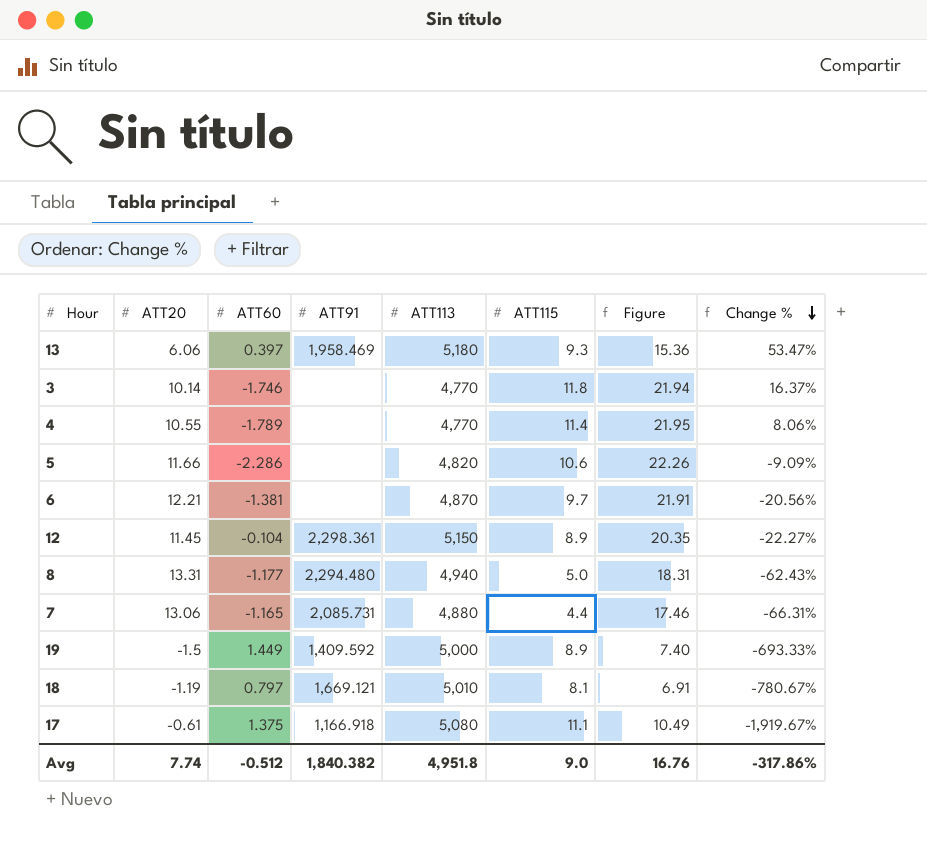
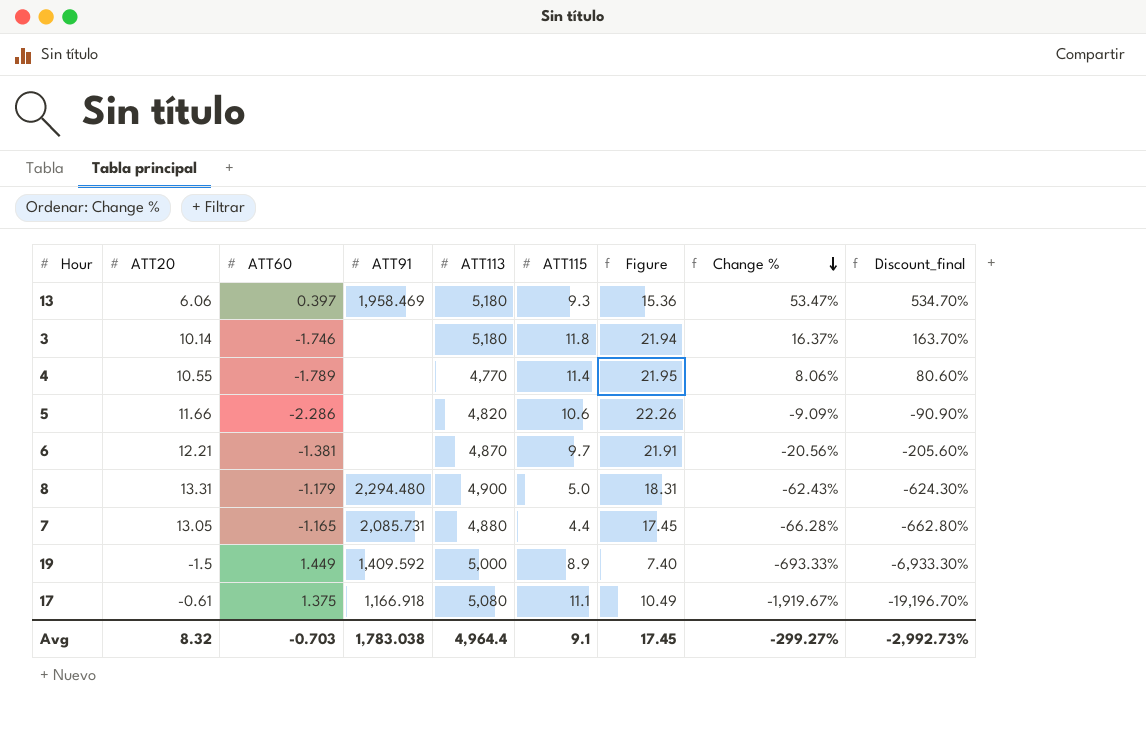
column Discount_final | formula: none -> [Change %] * 10
row 12: 11.45 | -0.104 | 2,298.361 | 5,150 | 8.9 | 20.35 | -22.27% -> none
row 18: -1.19 | 0.797 | 1,669.121 | 5,010 | 8.1 | 6.91 | -780.67% -> none
3 | ATT113: 4,770 -> 5,180
8 | ATT60: -1.177 -> -1.179
8 | ATT113: 4,940 -> 4,900
7 | ATT20: 13.06 -> 13.05
7 | Figure: 17.46 -> 17.45
7 | Change %: -66.31% -> -66.28%
Avg | ATT20: 7.74 -> 8.32
Avg | ATT60: -0.512 -> -0.703
Avg | ATT91: 1,840.382 -> 1,783.038
Avg | ATT113: 4,951.8 -> 4,964.4
Avg | ATT115: 9.0 -> 9.1
Avg | Figure: 16.76 -> 17.45
Avg | Change %: -317.86% -> -299.27%

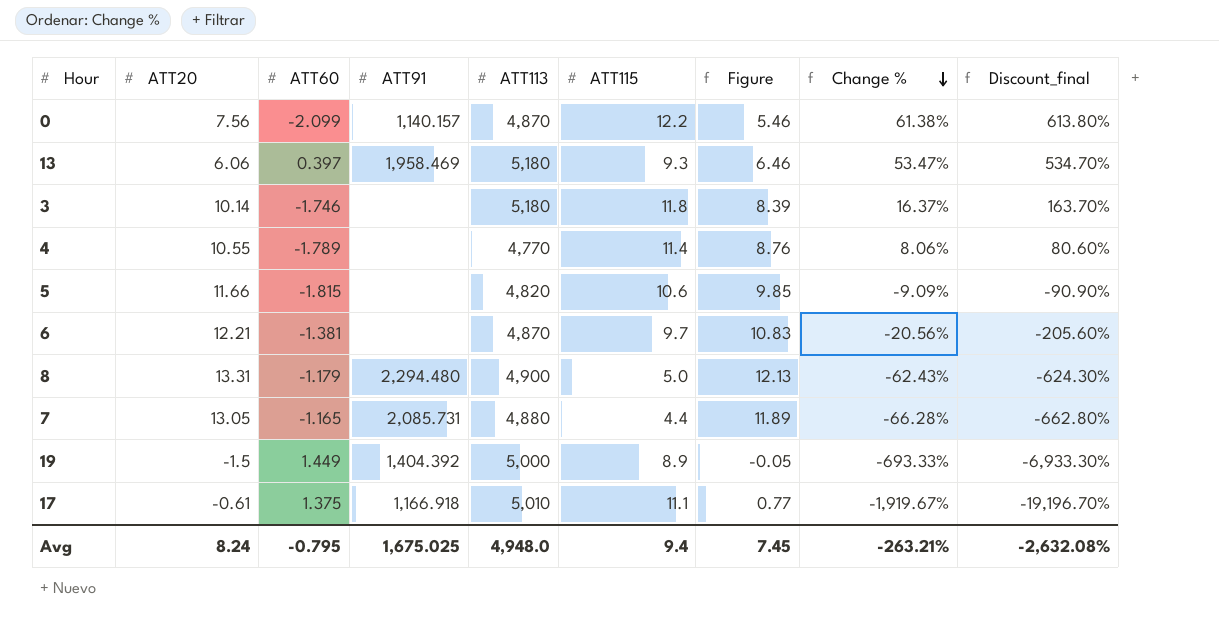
column Figure | formula: [ATT20] + [ATT115] -> [ATT20] + [ATT60]
row 0: none -> 7.56 | -2.099 | 1,140.157 | 4,870 | 12.2 | 5.46 | 61.38% | 613.80%
5 | ATT60: -2.286 -> -1.815
19 | ATT91: 1,409.592 -> 1,404.392
17 | ATT113: 5,080 -> 5,010
Avg | ATT20: 8.32 -> 8.24
Avg | ATT60: -0.703 -> -0.795
Avg | ATT91: 1,783.038 -> 1,675.025
Avg | ATT113: 4,964.4 -> 4,948.0
Avg | ATT115: 9.1 -> 9.4
Avg | Figure: 17.45 -> 7.45
Avg | Change %: -299.27% -> -263.21%
Avg | Discount_final: -2,992.73% -> -2,632.08%

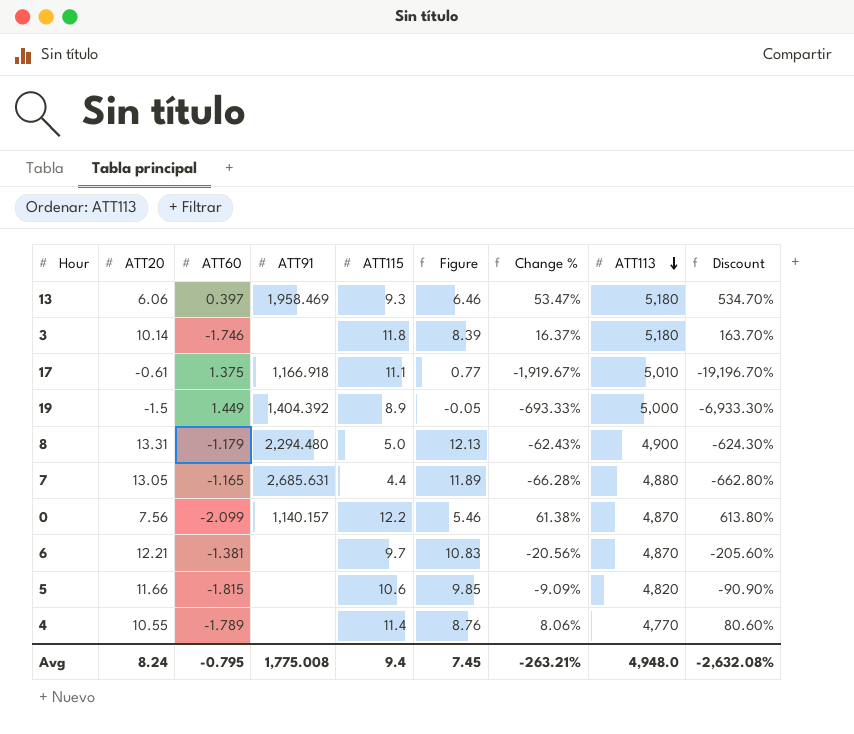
row order: Change % descending -> ATT113 descending
column ATT113 | position: 5 -> 8
column name: Discount_final -> Discount
7 | ATT91: 2,085.731 -> 2,685.631
Avg | ATT91: 1,675.025 -> 1,775.008

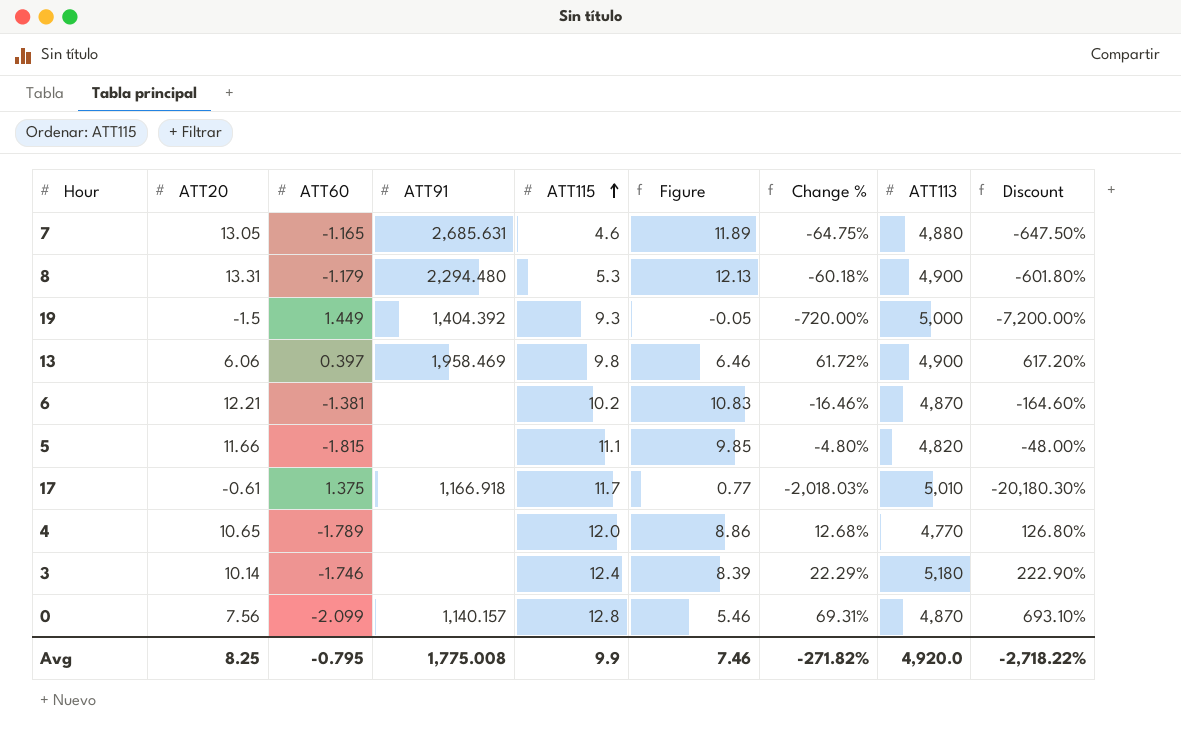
row order: ATT113 descending -> ATT115 ascending
7 | ATT115: 4.4 -> 4.6
7 | Change %: -66.28% -> -64.75%
7 | Discount: -662.80% -> -647.50%
8 | ATT115: 5.0 -> 5.3
8 | Change %: -62.43% -> -60.18%
8 | Discount: -624.30% -> -601.80%
19 | ATT115: 8.9 -> 9.3
19 | Change %: -693.33% -> -720.00%
19 | Discount: -6,933.30% -> -7,200.00%
13 | ATT115: 9.3 -> 9.8
13 | Change %: 53.47% -> 61.72%
13 | ATT113: 5,180 -> 4,900
13 | Discount: 534.70% -> 617.20%
6 | ATT115: 9.7 -> 10.2
6 | Change %: -20.56% -> -16.46%
6 | Discount: -205.60% -> -164.60%
5 | ATT115: 10.6 -> 11.1
5 | Change %: -9.09% -> -4.80%
5 | Discount: -90.90% -> -48.00%
17 | ATT115: 11.1 -> 11.7
17 | Change %: -1,919.67% -> -2,018.03%
17 | Discount: -19,196.70% -> -20,180.30%
4 | ATT20: 10.55 -> 10.65
4 | ATT115: 11.4 -> 12.0
4 | Figure: 8.76 -> 8.86
4 | Change %: 8.06% -> 12.68%
4 | Discount: 80.60% -> 126.80%
3 | ATT115: 11.8 -> 12.4
3 | Change %: 16.37% -> 22.29%
3 | Discount: 163.70% -> 222.90%
0 | ATT115: 12.2 -> 12.8
0 | Change %: 61.38% -> 69.31%
0 | Discount: 613.80% -> 693.10%
Avg | ATT20: 8.24 -> 8.25
Avg | ATT115: 9.4 -> 9.9
Avg | Figure: 7.45 -> 7.46
Avg | Change %: -263.21% -> -271.82%
Avg | ATT113: 4,948.0 -> 4,920.0
Avg | Discount: -2,632.08% -> -2,718.22%

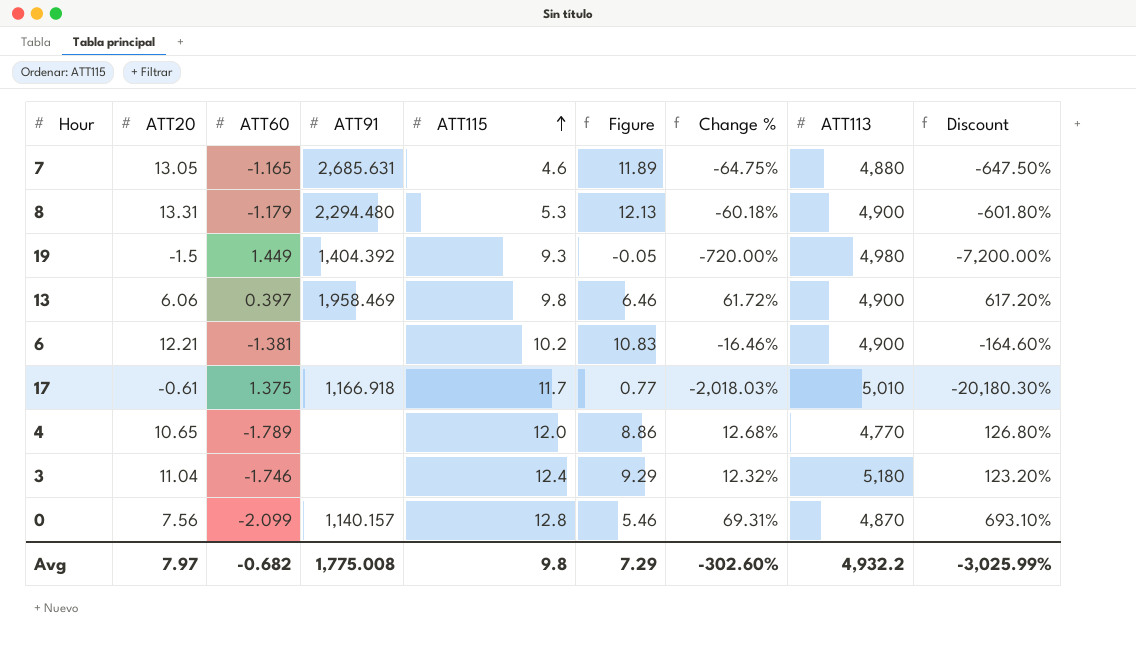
row 5: 11.66 | -1.815 | none | 11.1 | 9.85 | -4.80% | 4,820 | -48.00% -> none
19 | ATT113: 5,000 -> 4,980
6 | ATT113: 4,870 -> 4,900
3 | ATT20: 10.14 -> 11.04
3 | Figure: 8.39 -> 9.29
3 | Change %: 22.29% -> 12.32%
3 | Discount: 222.90% -> 123.20%
Avg | ATT20: 8.25 -> 7.97
Avg | ATT60: -0.795 -> -0.682
Avg | ATT115: 9.9 -> 9.8
Avg | Figure: 7.46 -> 7.29
Avg | Change %: -271.82% -> -302.60%
Avg | ATT113: 4,920.0 -> 4,932.2
Avg | Discount: -2,718.22% -> -3,025.99%

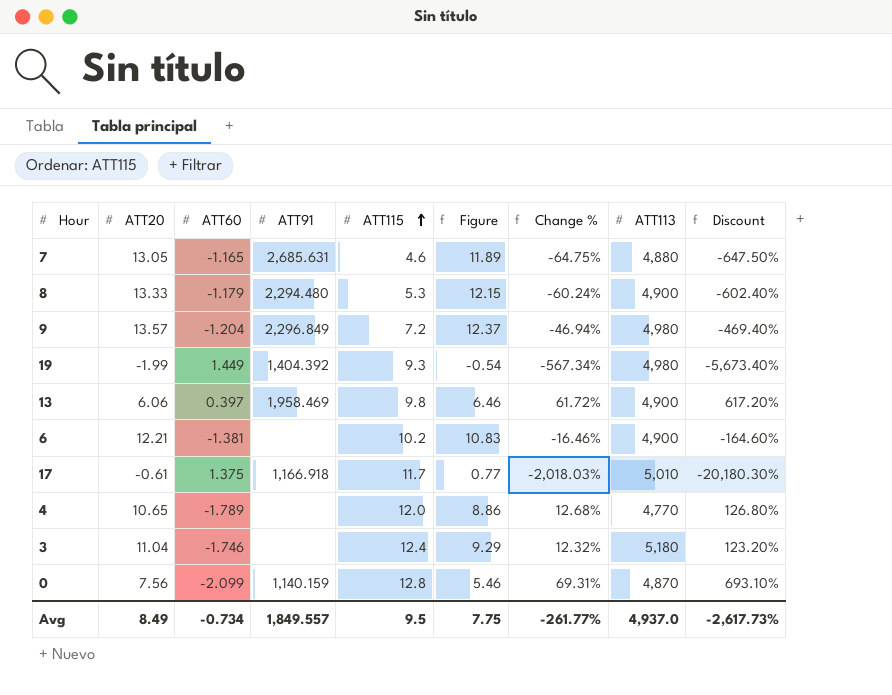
8 | ATT20: 13.31 -> 13.33
8 | Figure: 12.13 -> 12.15
8 | Change %: -60.18% -> -60.24%
8 | Discount: -601.80% -> -602.40%
row 9: none -> 13.57 | -1.204 | 2,296.849 | 7.2 | 12.37 | -46.94% | 4,980 | -469.40%
19 | ATT20: -1.5 -> -1.99
19 | Figure: -0.05 -> -0.54
19 | Change %: -720.00% -> -567.34%
19 | Discount: -7,200.00% -> -5,673.40%
0 | ATT91: 1,140.157 -> 1,140.159
Avg | ATT20: 7.97 -> 8.49
Avg | ATT60: -0.682 -> -0.734
Avg | ATT91: 1,775.008 -> 1,849.557
Avg | ATT115: 9.8 -> 9.5
Avg | Figure: 7.29 -> 7.75
Avg | Change %: -302.60% -> -261.77%
Avg | ATT113: 4,932.2 -> 4,937.0
Avg | Discount: -3,025.99% -> -2,617.73%

